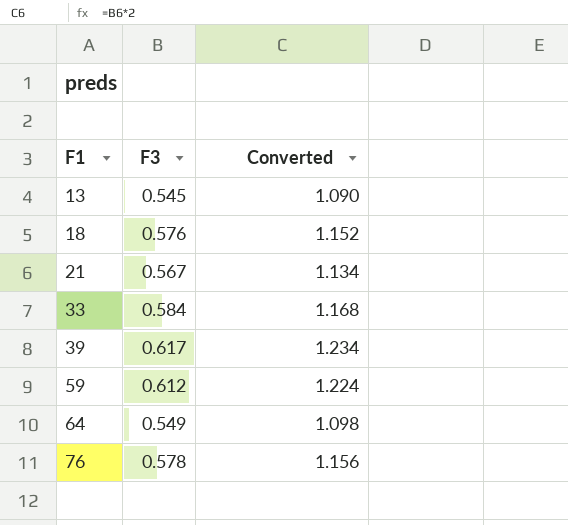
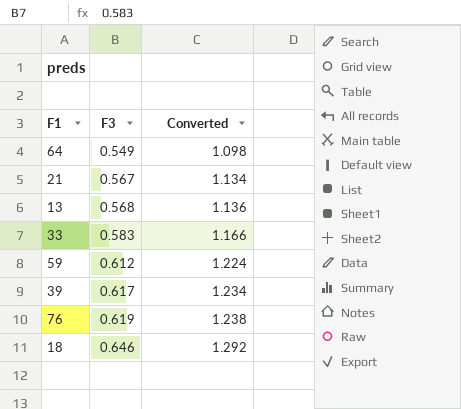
row order: F1 ascending -> F3 ascending
13 | F3: 0.545 -> 0.568
13 | Converted: 1.090 -> 1.136
33 | F3: 0.584 -> 0.583
33 | Converted: 1.168 -> 1.166
76 | F3: 0.578 -> 0.619
76 | Converted: 1.156 -> 1.238
18 | F3: 0.576 -> 0.646
18 | Converted: 1.152 -> 1.292

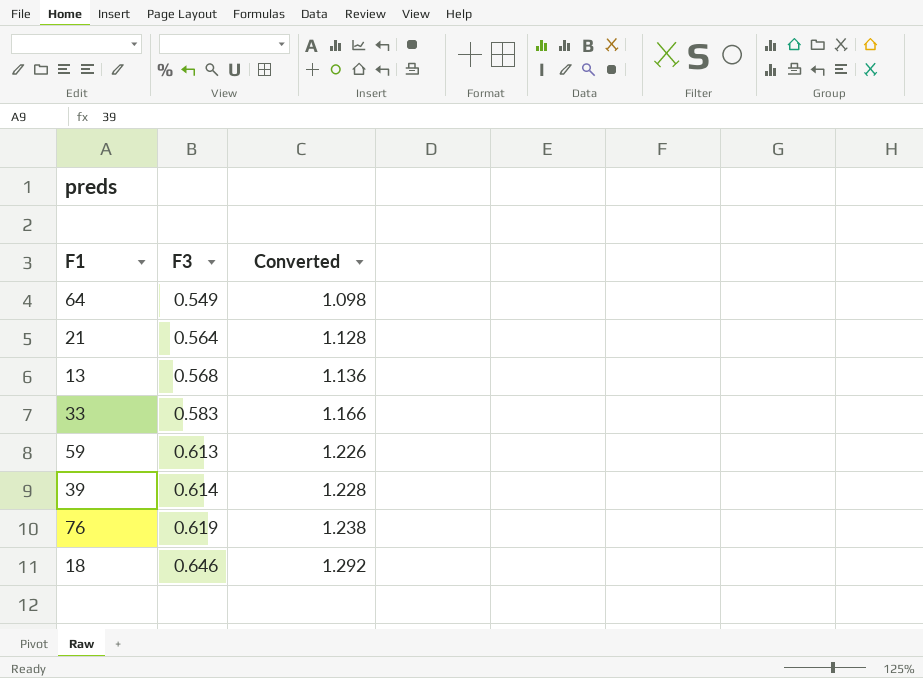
21 | F3: 0.567 -> 0.564
21 | Converted: 1.134 -> 1.128
59 | F3: 0.612 -> 0.613
59 | Converted: 1.224 -> 1.226
39 | F3: 0.617 -> 0.614
39 | Converted: 1.234 -> 1.228

